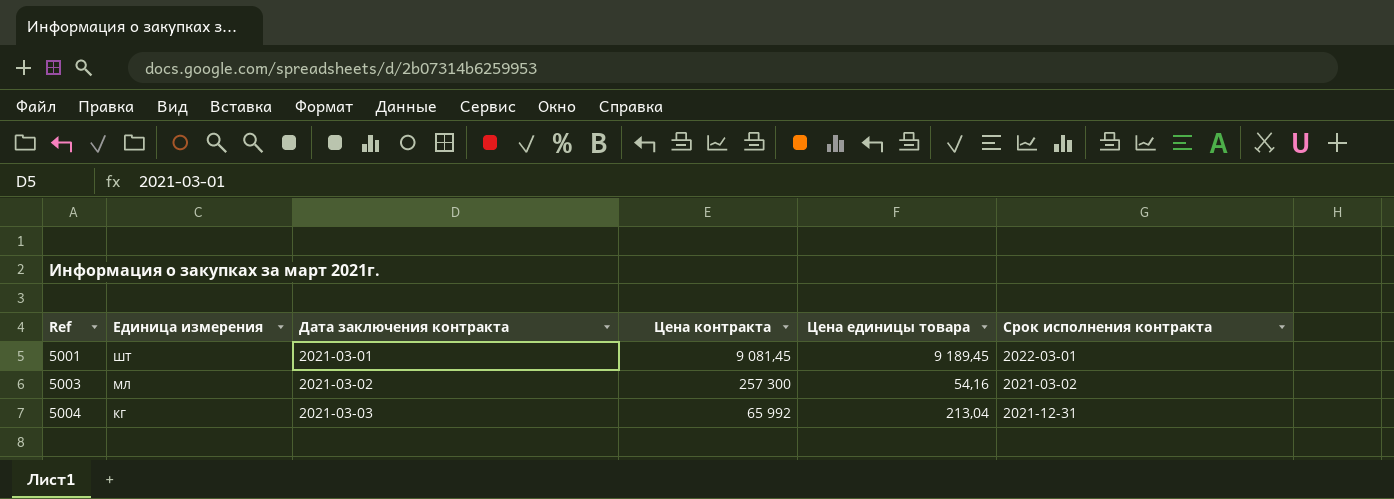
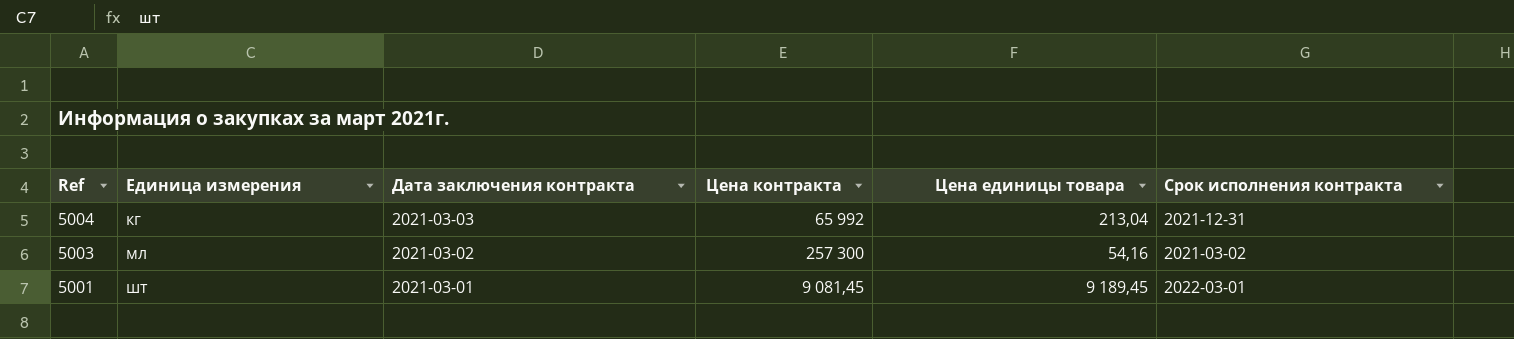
row order: Ref ascending -> Ref descending

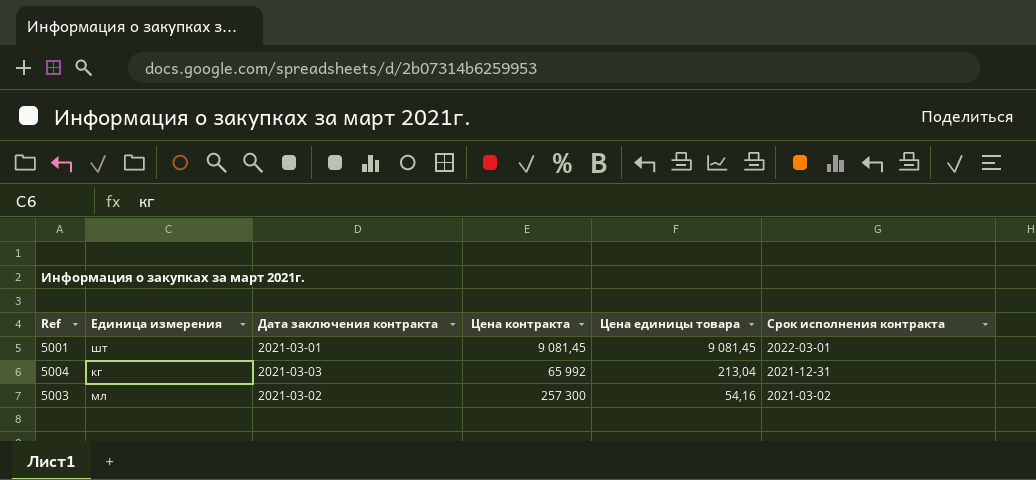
row order: Ref descending -> Цена контракта ascending
5001 | Цена единицы товара: 9 189,45 -> 9 081,45

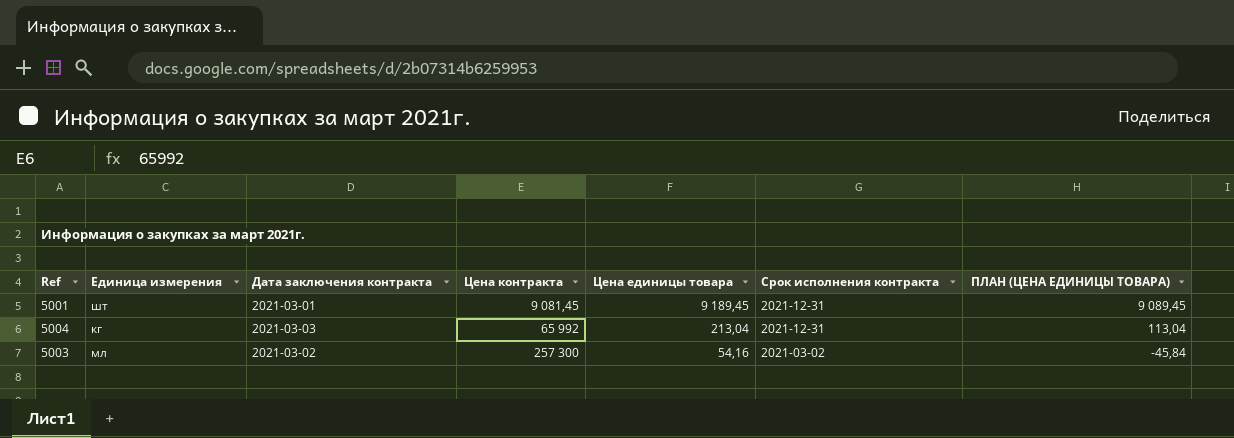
column ПЛАН (ЦЕНА ЕДИНИЦЫ ТОВАРА) | formula: none -> [Цена единицы товара] - 100
5001 | Цена единицы товара: 9 081,45 -> 9 189,45
5001 | Срок исполнения контракта: 2022-03-01 -> 2021-12-31

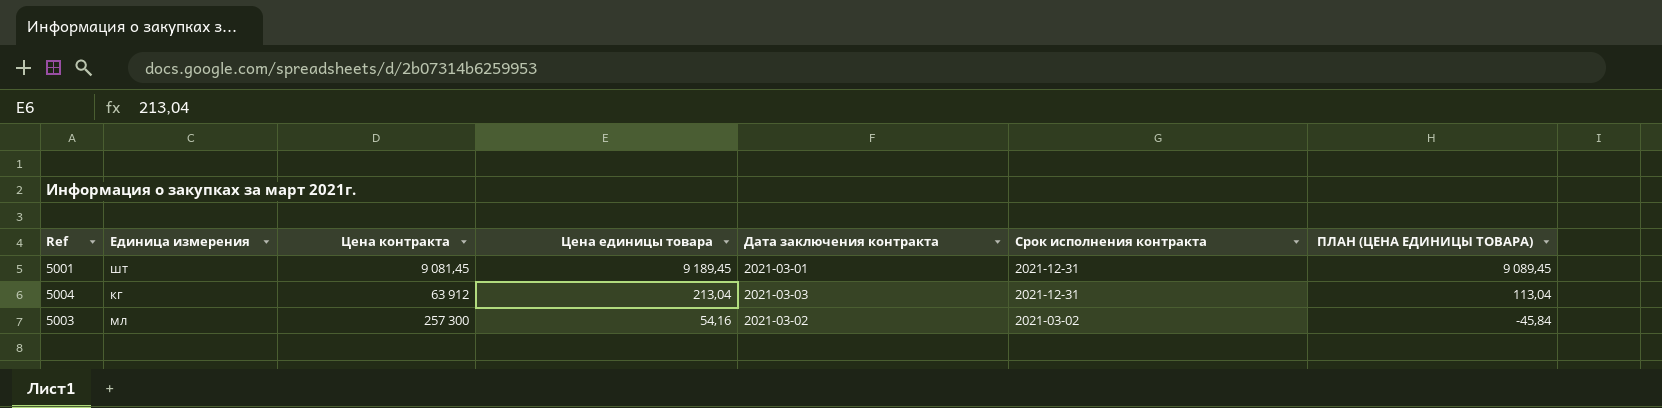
column Дата заключения контракта | position: 3 -> 5
5004 | Цена контракта: 65 992 -> 63 912

